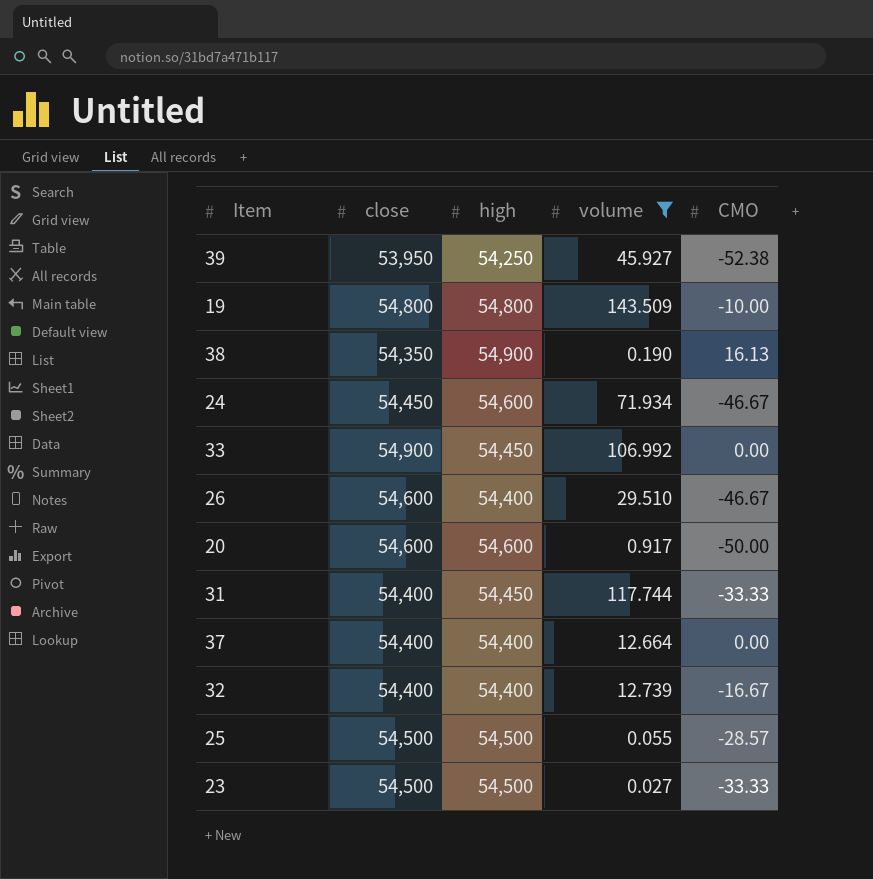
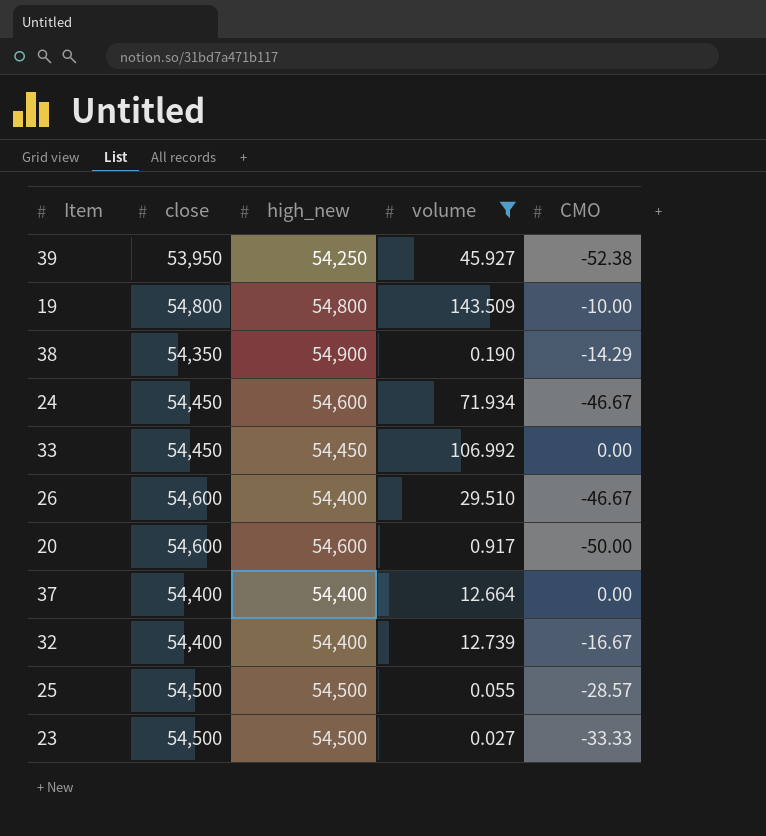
column name: high -> high_new
row 31: 54,400 | 54,450 | 117.744 | -33.33 -> none
38 | CMO: 16.13 -> -14.29
33 | close: 54,900 -> 54,450

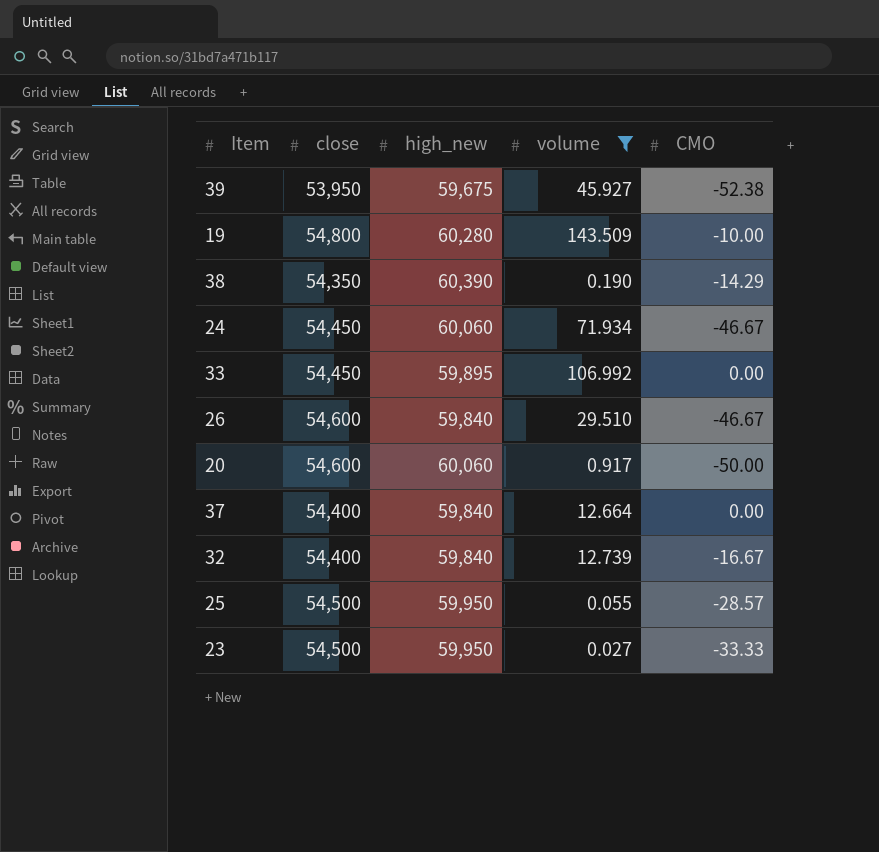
39 | high_new: 54,250 -> 59,675
19 | high_new: 54,800 -> 60,280
38 | high_new: 54,900 -> 60,390
24 | high_new: 54,600 -> 60,060
33 | high_new: 54,450 -> 59,895
26 | high_new: 54,400 -> 59,840
20 | high_new: 54,600 -> 60,060
37 | high_new: 54,400 -> 59,840
32 | high_new: 54,400 -> 59,840
25 | high_new: 54,500 -> 59,950
23 | high_new: 54,500 -> 59,950

